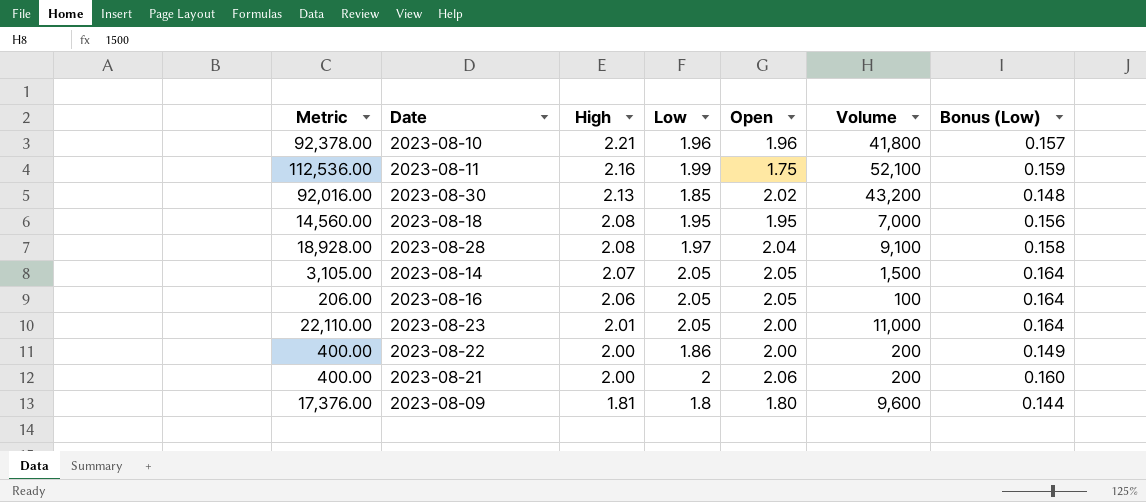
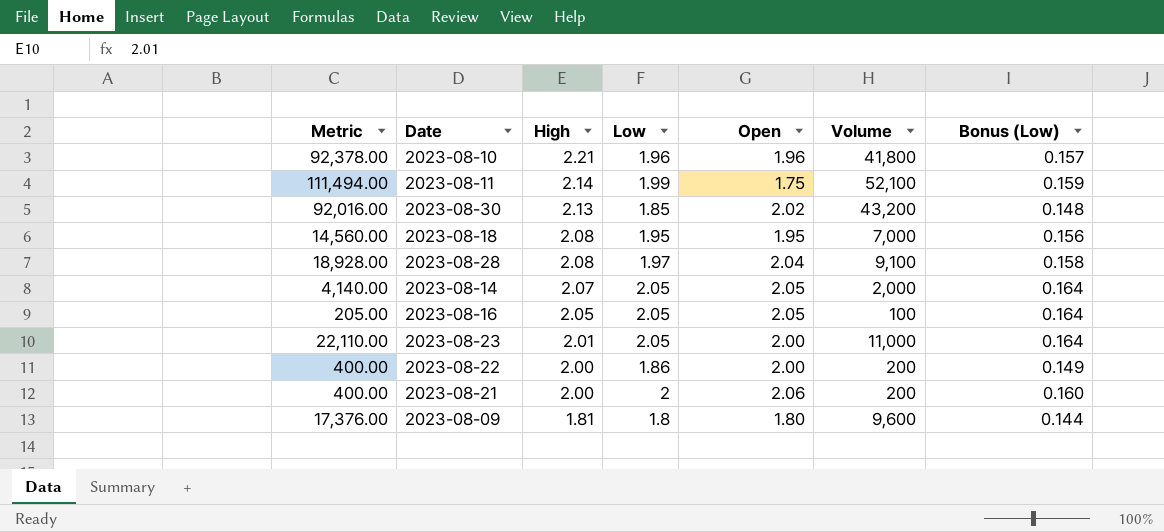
2023-08-11 | Metric: 112,536.00 -> 111,494.00
2023-08-11 | High: 2.16 -> 2.14
2023-08-14 | Metric: 3,105.00 -> 4,140.00
2023-08-14 | Volume: 1,500 -> 2,000
2023-08-16 | Metric: 206.00 -> 205.00
2023-08-16 | High: 2.06 -> 2.05

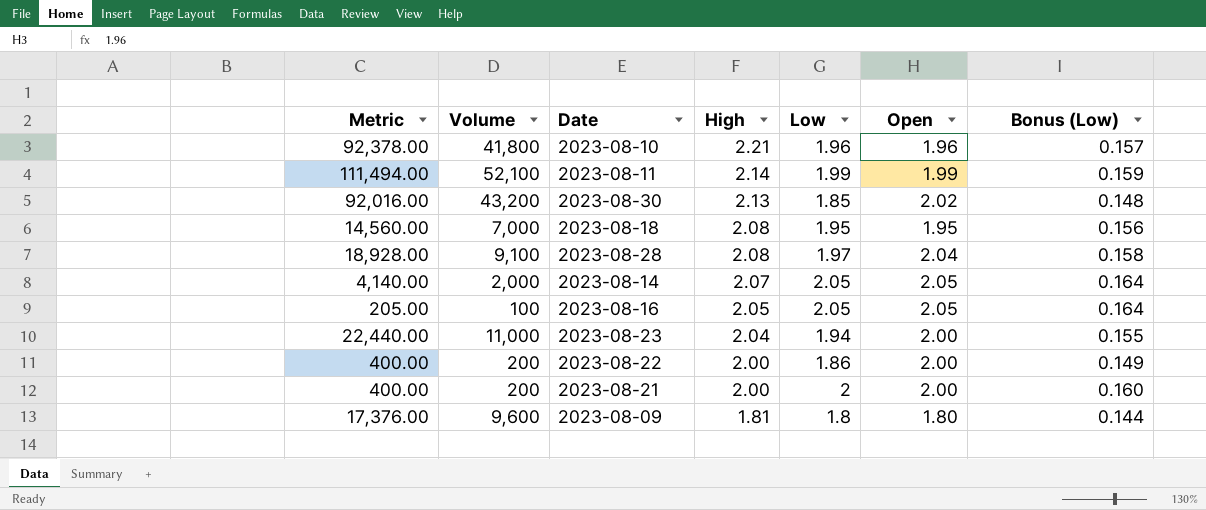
column Volume | position: 6 -> 2
2023-08-11 | Open: 1.75 -> 1.99
2023-08-23 | Metric: 22,110.00 -> 22,440.00
2023-08-23 | High: 2.01 -> 2.04
2023-08-23 | Low: 2.05 -> 1.94
2023-08-23 | Bonus (Low): 0.164 -> 0.155
2023-08-21 | Open: 2.06 -> 2.00

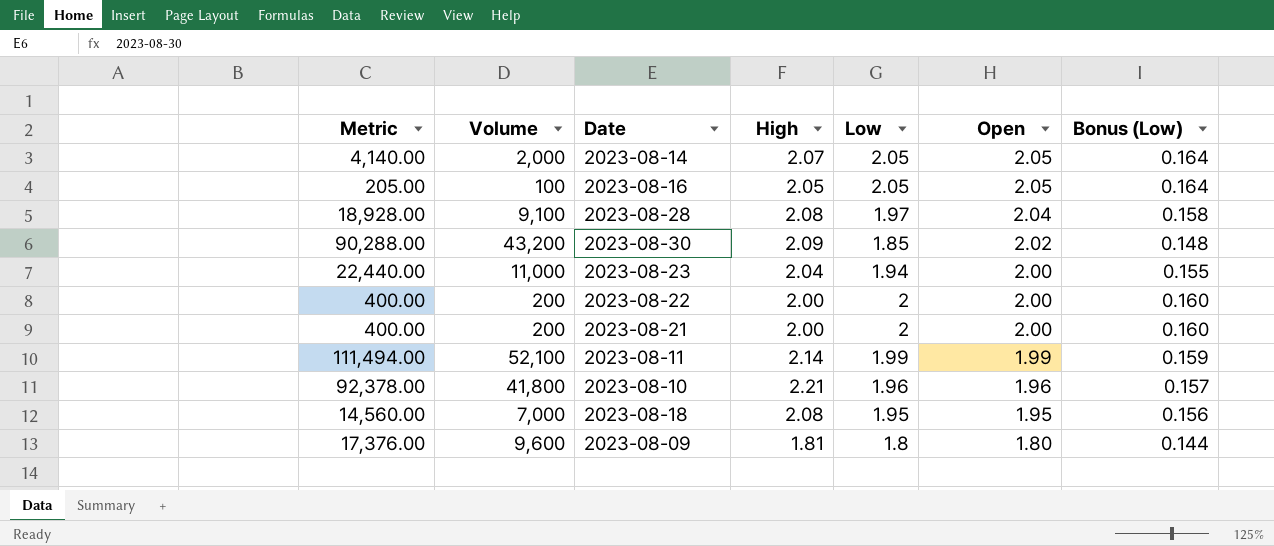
row order: High descending -> Open descending
2023-08-30 | Metric: 92,016.00 -> 90,288.00
2023-08-30 | High: 2.13 -> 2.09
2023-08-22 | Low: 1.86 -> 2
2023-08-22 | Bonus (Low): 0.149 -> 0.160

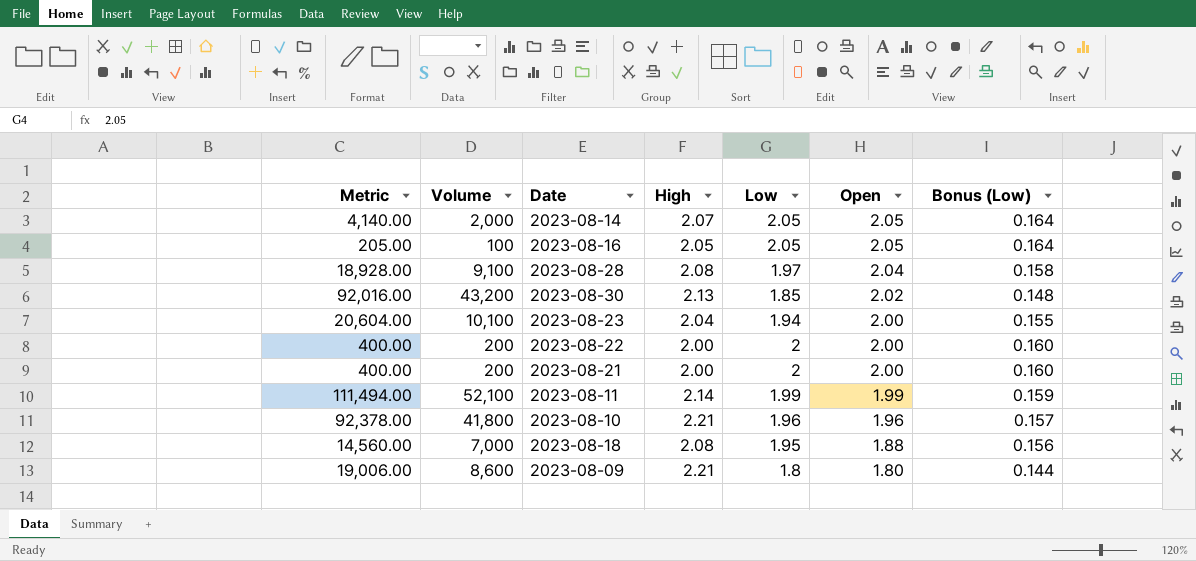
2023-08-30 | Metric: 90,288.00 -> 92,016.00
2023-08-30 | High: 2.09 -> 2.13
2023-08-23 | Metric: 22,440.00 -> 20,604.00
2023-08-23 | Volume: 11,000 -> 10,100
2023-08-18 | Open: 1.95 -> 1.88
2023-08-09 | Metric: 17,376.00 -> 19,006.00
2023-08-09 | Volume: 9,600 -> 8,600
2023-08-09 | High: 1.81 -> 2.21

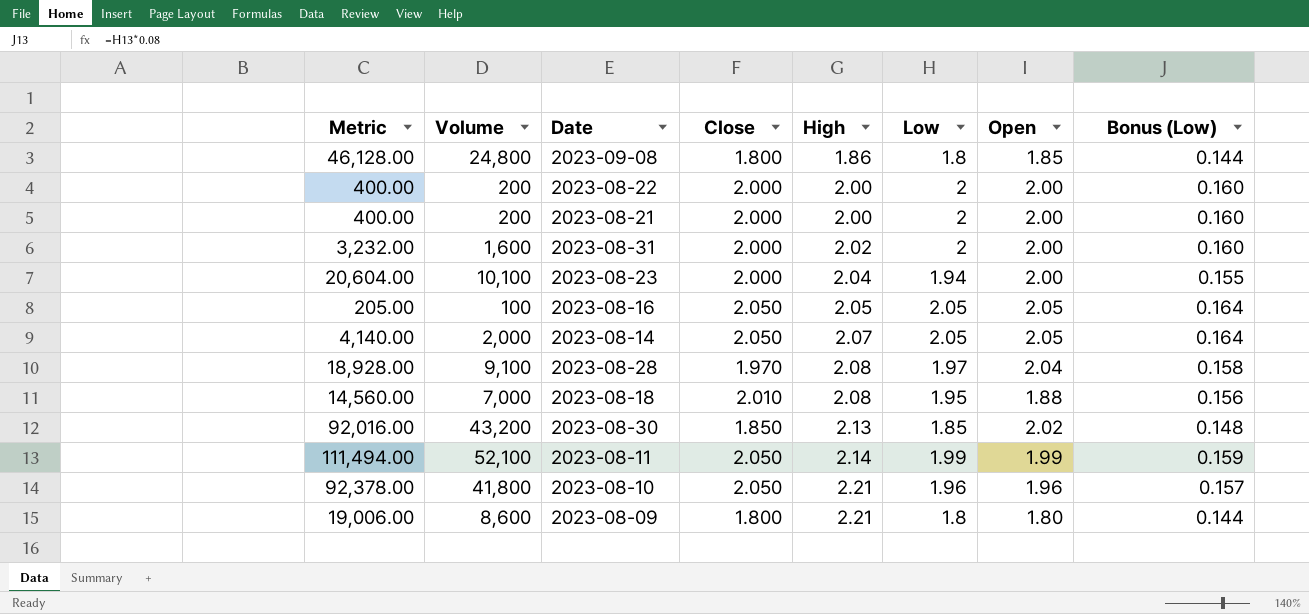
row order: Open descending -> High ascending
column Close | position: none -> 4
row 2023-09-08: none -> 46,128.00 | 24,800 | 1.800 | 1.86 | 1.8 | 1.85 | 0.144
row 2023-08-31: none -> 3,232.00 | 1,600 | 2.000 | 2.02 | 2 | 2.00 | 0.160

